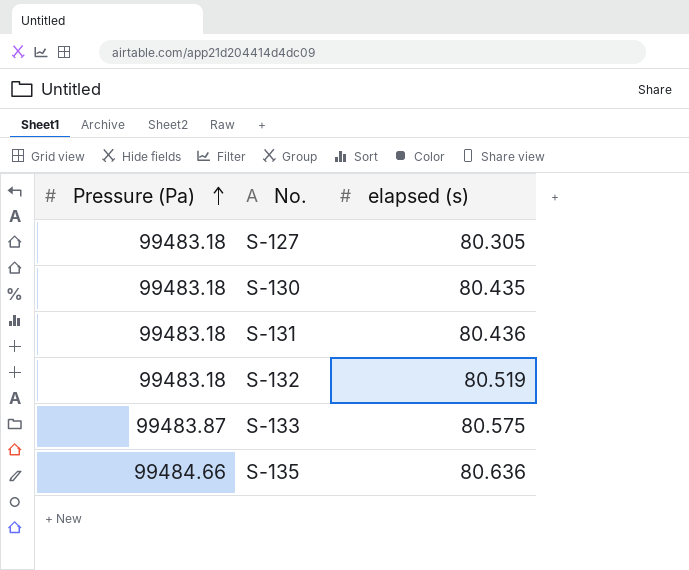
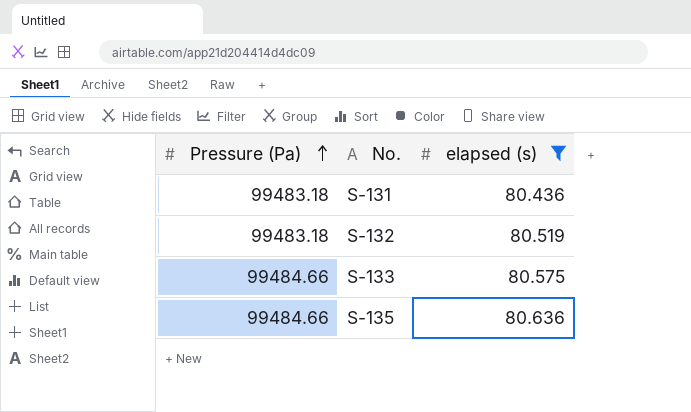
filter: none -> elapsed (s) >= 80.436
S-133 | Pressure (Pa): 99483.87 -> 99484.66

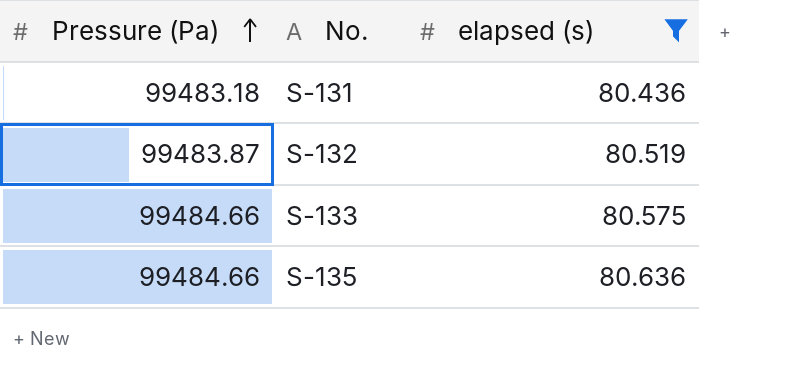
S-132 | Pressure (Pa): 99483.18 -> 99483.87

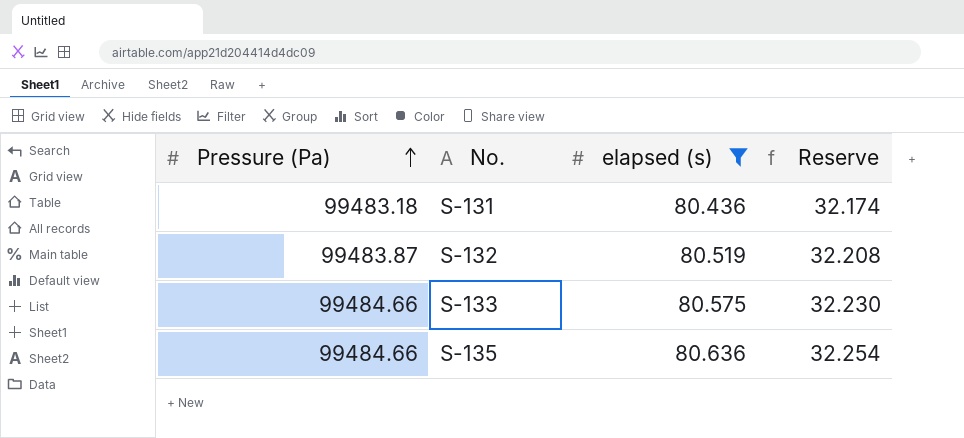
column Reserve | formula: none -> [elapsed (s)] * 0.4

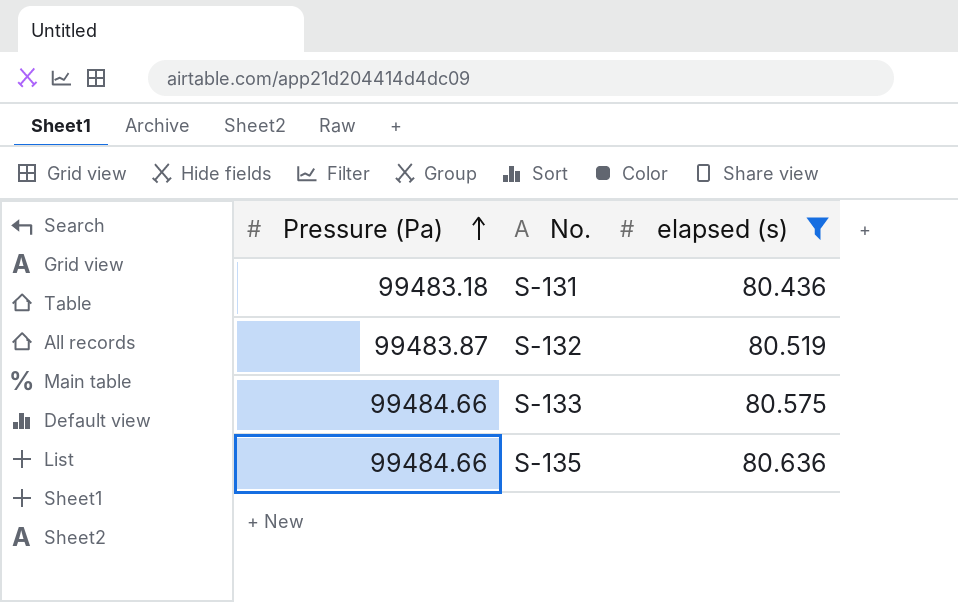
column Reserve | formula: [elapsed (s)] * 0.4 -> none

